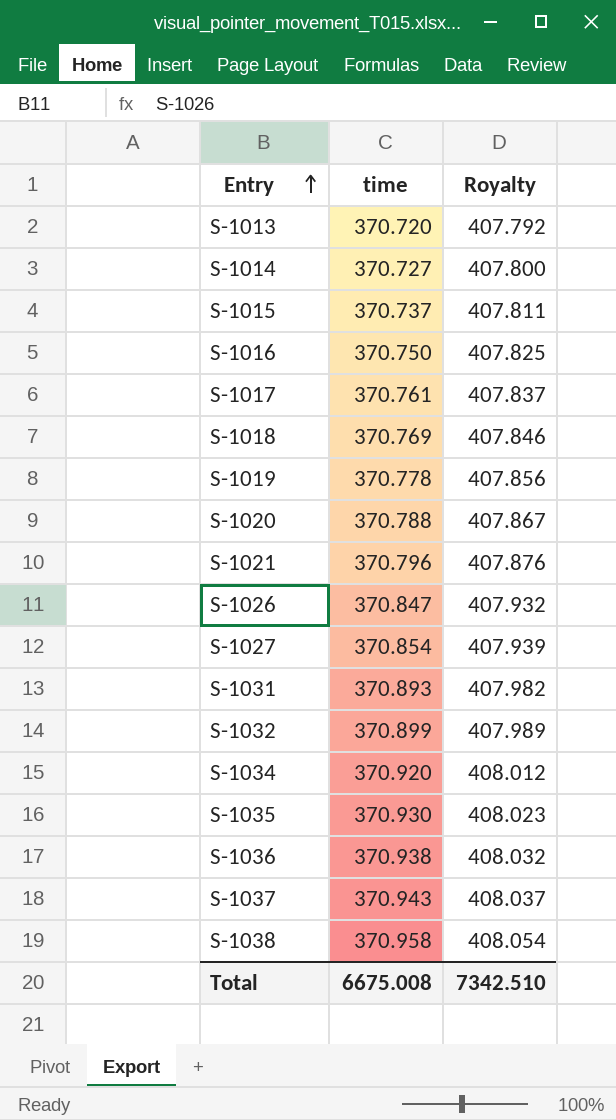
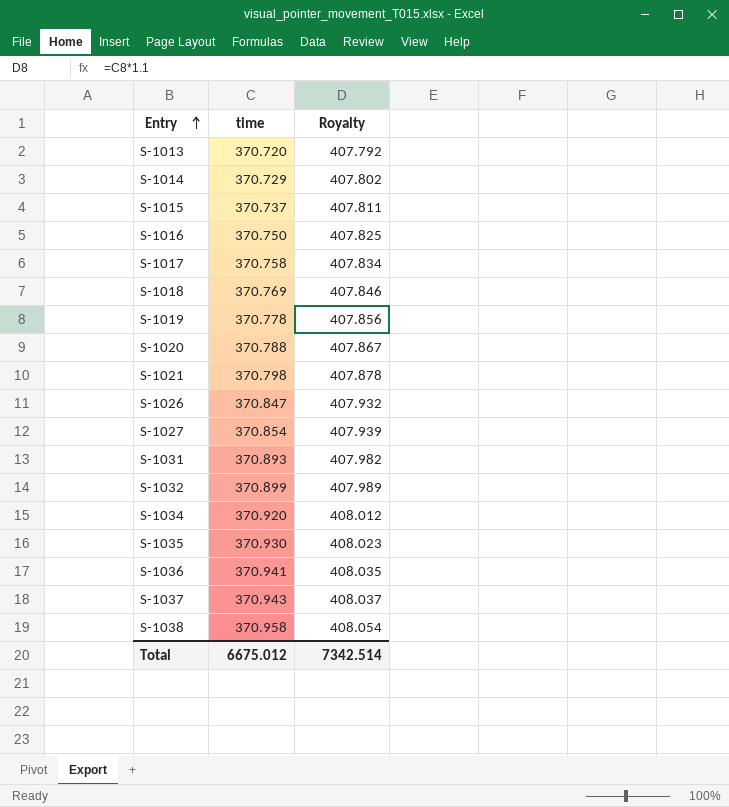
S-1014 | time: 370.727 -> 370.729
S-1014 | Royalty: 407.800 -> 407.802
S-1017 | time: 370.761 -> 370.758
S-1017 | Royalty: 407.837 -> 407.834
S-1021 | time: 370.796 -> 370.798
S-1021 | Royalty: 407.876 -> 407.878
S-1036 | time: 370.938 -> 370.941
S-1036 | Royalty: 408.032 -> 408.035
Total | time: 6675.008 -> 6675.012
Total | Royalty: 7342.510 -> 7342.514

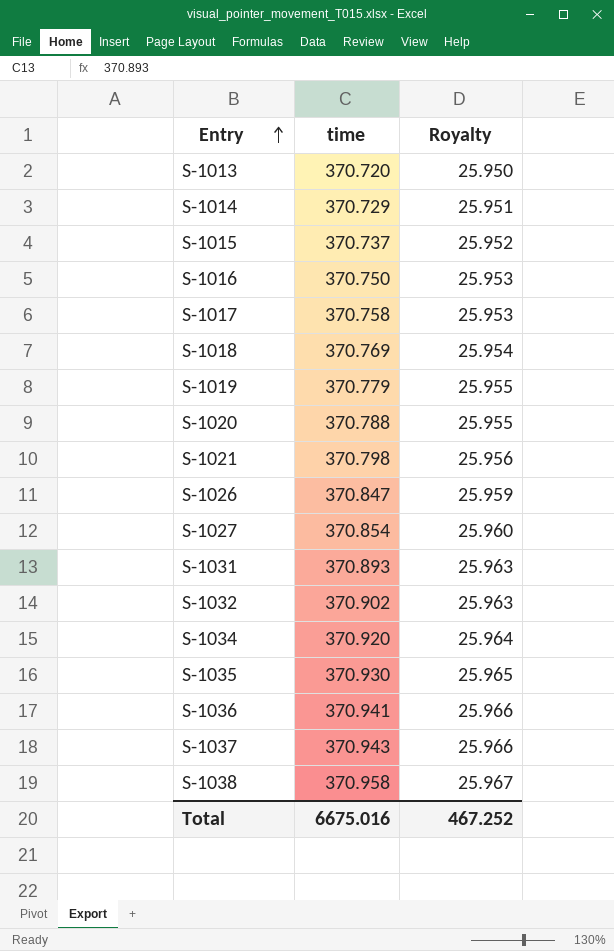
column Royalty | formula: [time] * 1.1 -> [time] * 0.07
S-1019 | time: 370.778 -> 370.779
S-1032 | time: 370.899 -> 370.902
Total | time: 6675.012 -> 6675.016
Total | Royalty: 7342.514 -> 467.252

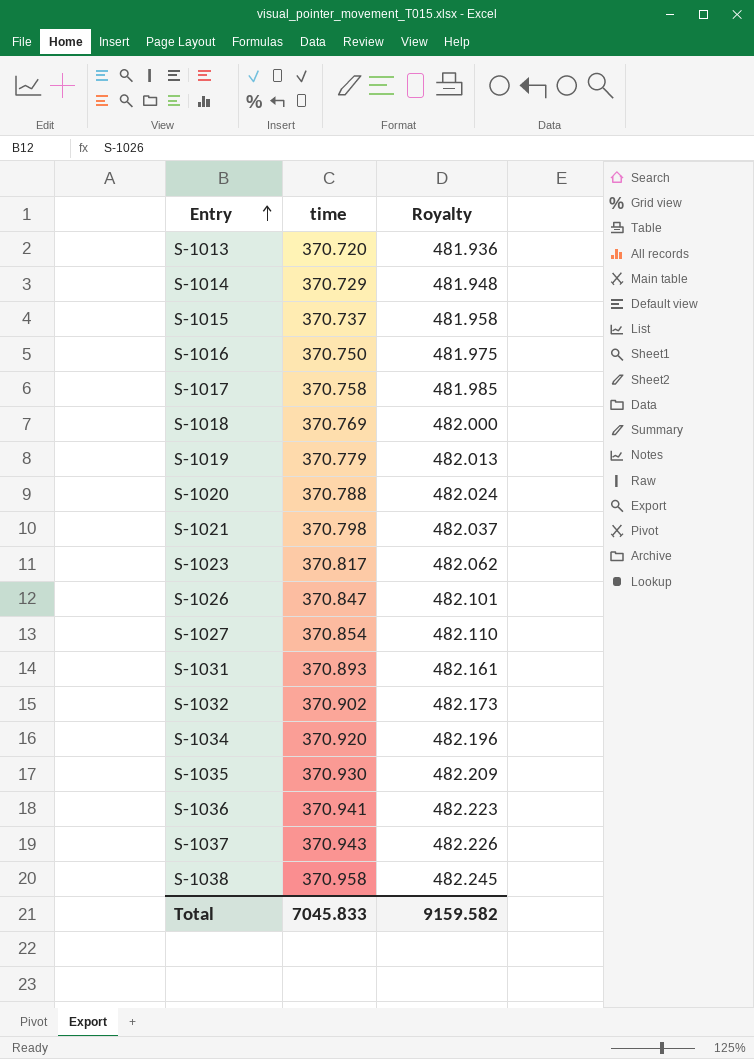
column Royalty | formula: [time] * 0.07 -> [time] * 1.3
row S-1023: none -> 370.817 | 482.062
Total | time: 6675.016 -> 7045.833
Total | Royalty: 467.252 -> 9159.582

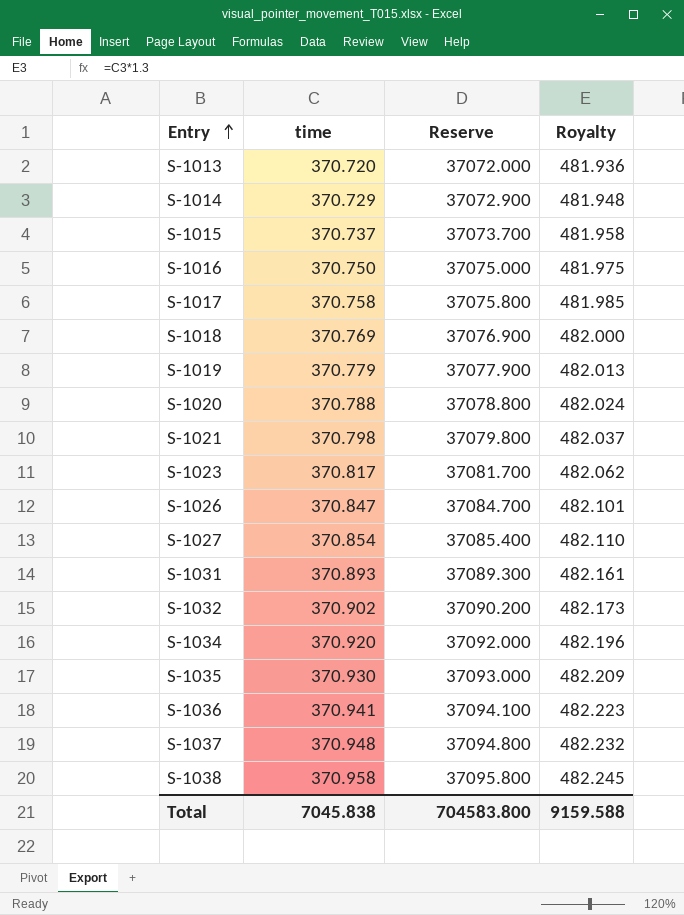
column Reserve | formula: none -> [time] * 100
S-1037 | time: 370.943 -> 370.948
S-1037 | Royalty: 482.226 -> 482.232
Total | time: 7045.833 -> 7045.838
Total | Royalty: 9159.582 -> 9159.588

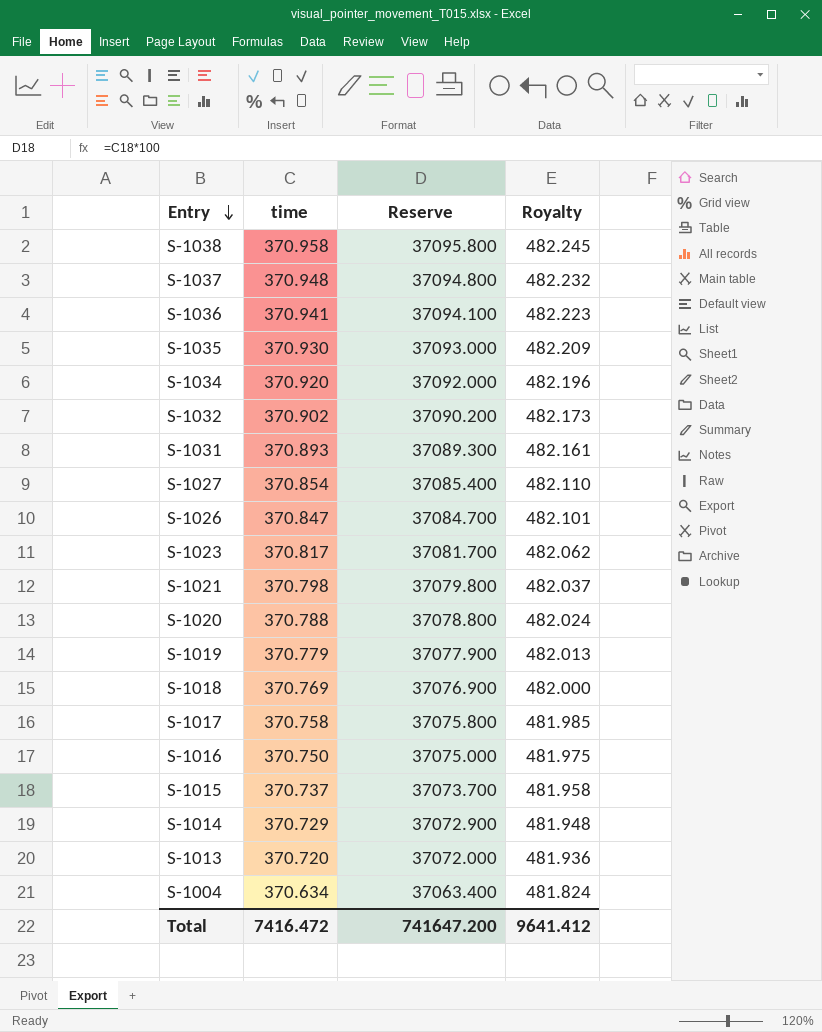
row order: Entry ascending -> Entry descending
row S-1004: none -> 370.634 | 37063.400 | 481.824
Total | time: 7045.838 -> 7416.472
Total | Reserve: 704583.800 -> 741647.200
Total | Royalty: 9159.588 -> 9641.412

